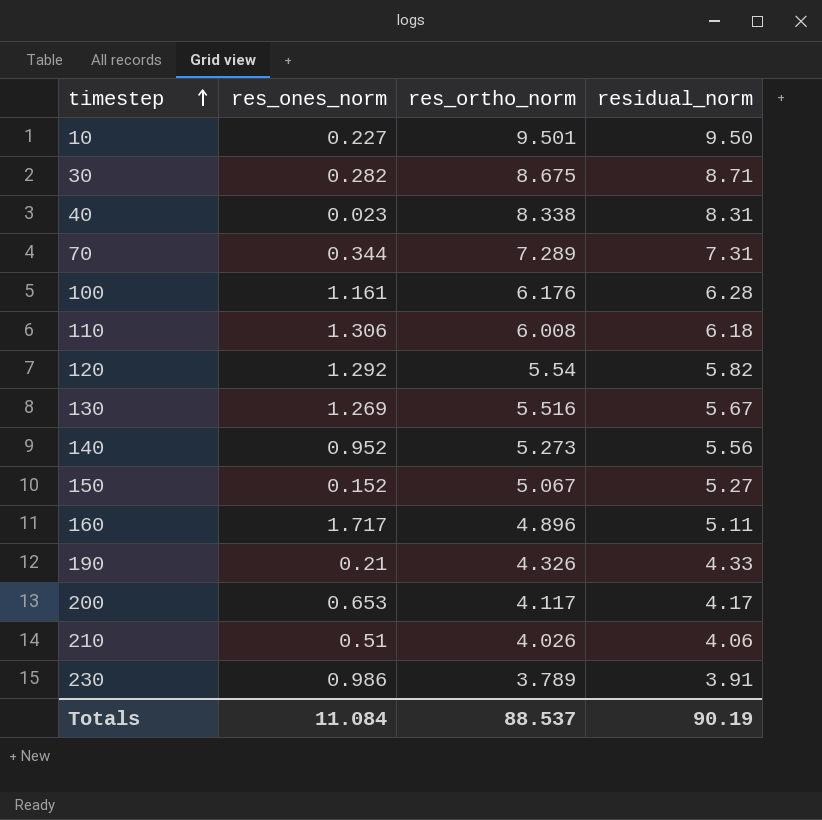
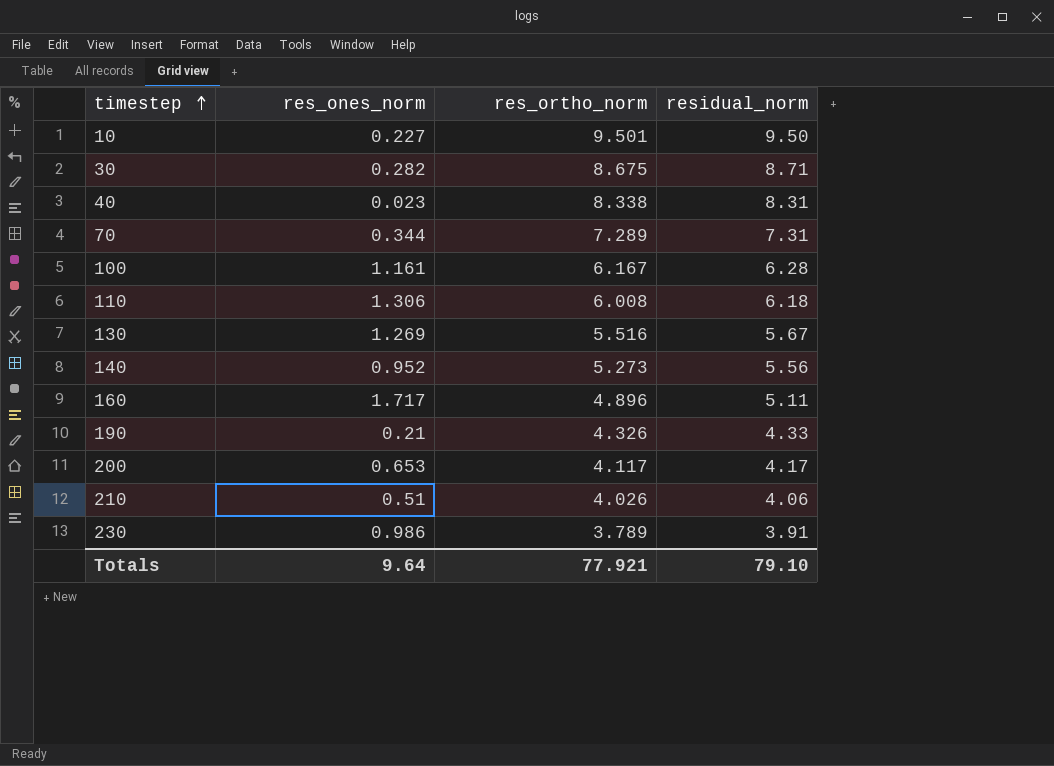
row 120: 1.292 | 5.54 | 5.82 -> none
row 150: 0.152 | 5.067 | 5.27 -> none
100 | res_ortho_norm: 6.176 -> 6.167
Totals | res_ones_norm: 11.084 -> 9.64
Totals | res_ortho_norm: 88.537 -> 77.921
Totals | residual_norm: 90.19 -> 79.10

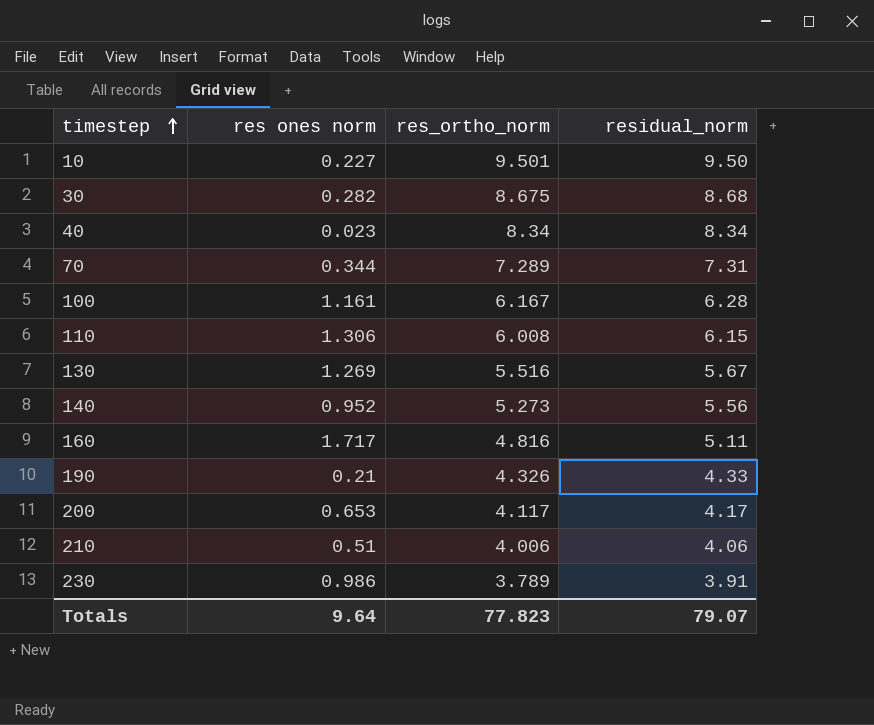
column name: res_ones_norm -> res ones norm
30 | residual_norm: 8.71 -> 8.68
40 | res_ortho_norm: 8.338 -> 8.34
40 | residual_norm: 8.31 -> 8.34
110 | residual_norm: 6.18 -> 6.15
160 | res_ortho_norm: 4.896 -> 4.816
210 | res_ortho_norm: 4.026 -> 4.006
Totals | res_ortho_norm: 77.921 -> 77.823
Totals | residual_norm: 79.10 -> 79.07

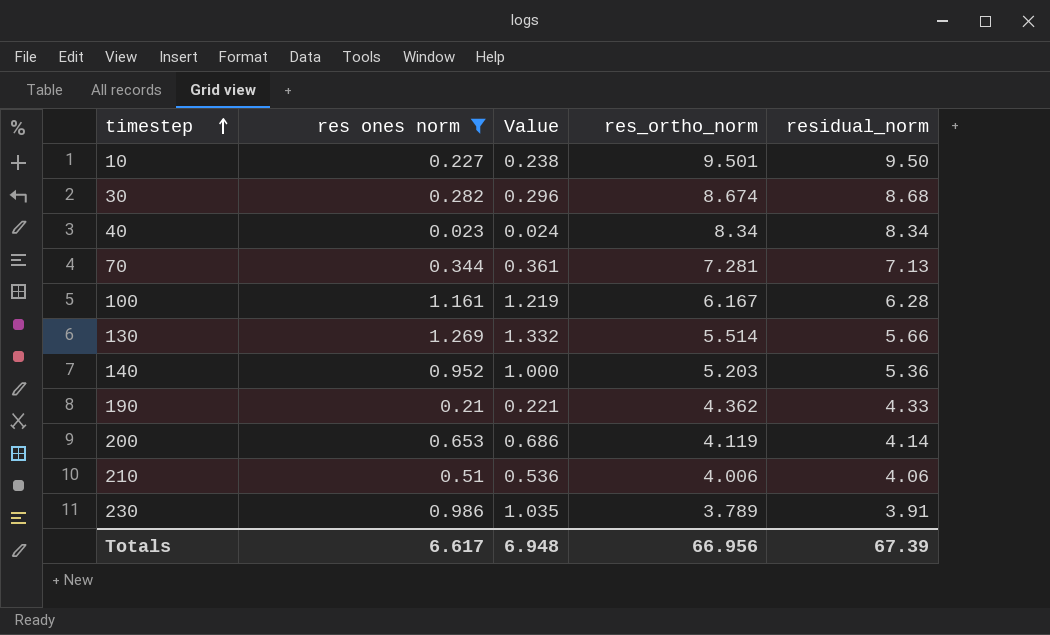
filter: none -> res ones norm <= 1.269
column Value | formula: none -> [res ones norm] * 1.05
30 | res_ortho_norm: 8.675 -> 8.674
70 | res_ortho_norm: 7.289 -> 7.281
70 | residual_norm: 7.31 -> 7.13
130 | res_ortho_norm: 5.516 -> 5.514
130 | residual_norm: 5.67 -> 5.66
140 | res_ortho_norm: 5.273 -> 5.203
140 | residual_norm: 5.56 -> 5.36
190 | res_ortho_norm: 4.326 -> 4.362
200 | res_ortho_norm: 4.117 -> 4.119
200 | residual_norm: 4.17 -> 4.14
Totals | res ones norm: 9.64 -> 6.617
Totals | res_ortho_norm: 77.823 -> 66.956
Totals | residual_norm: 79.07 -> 67.39

